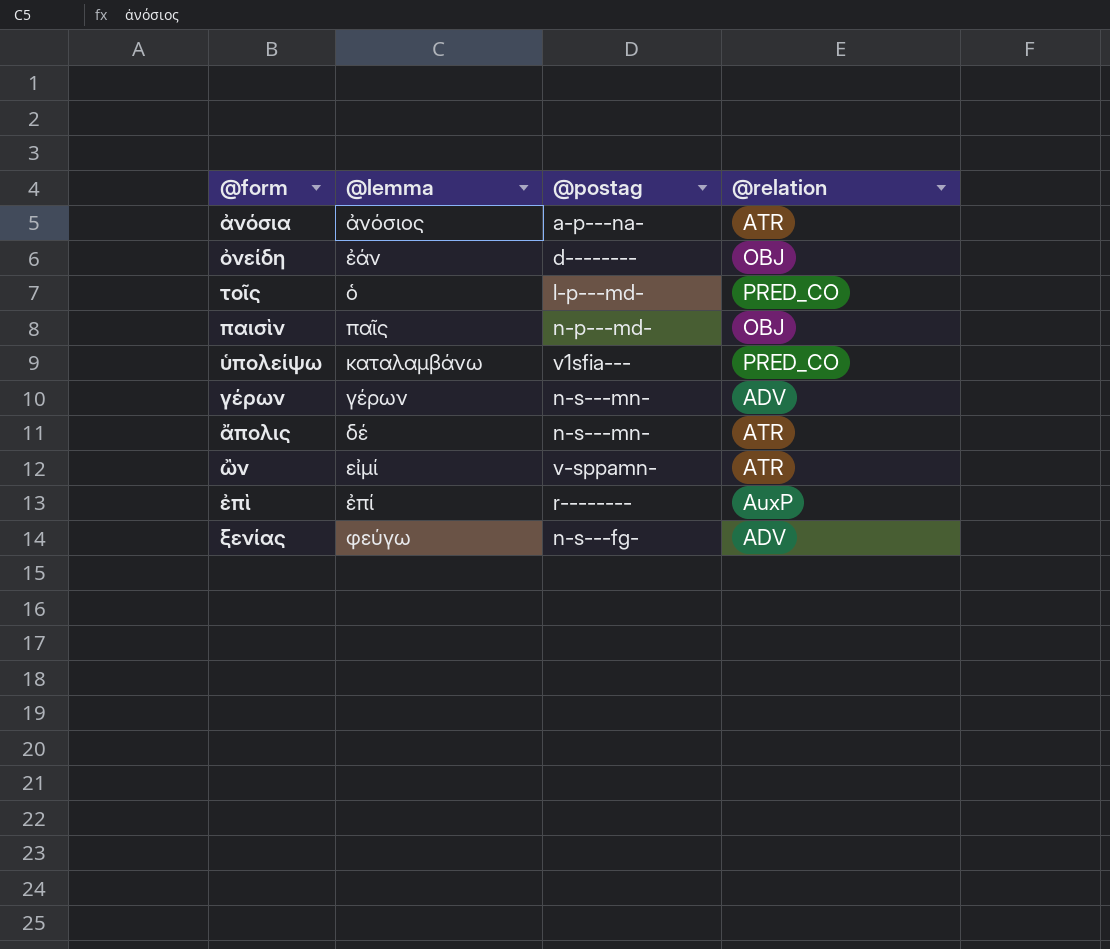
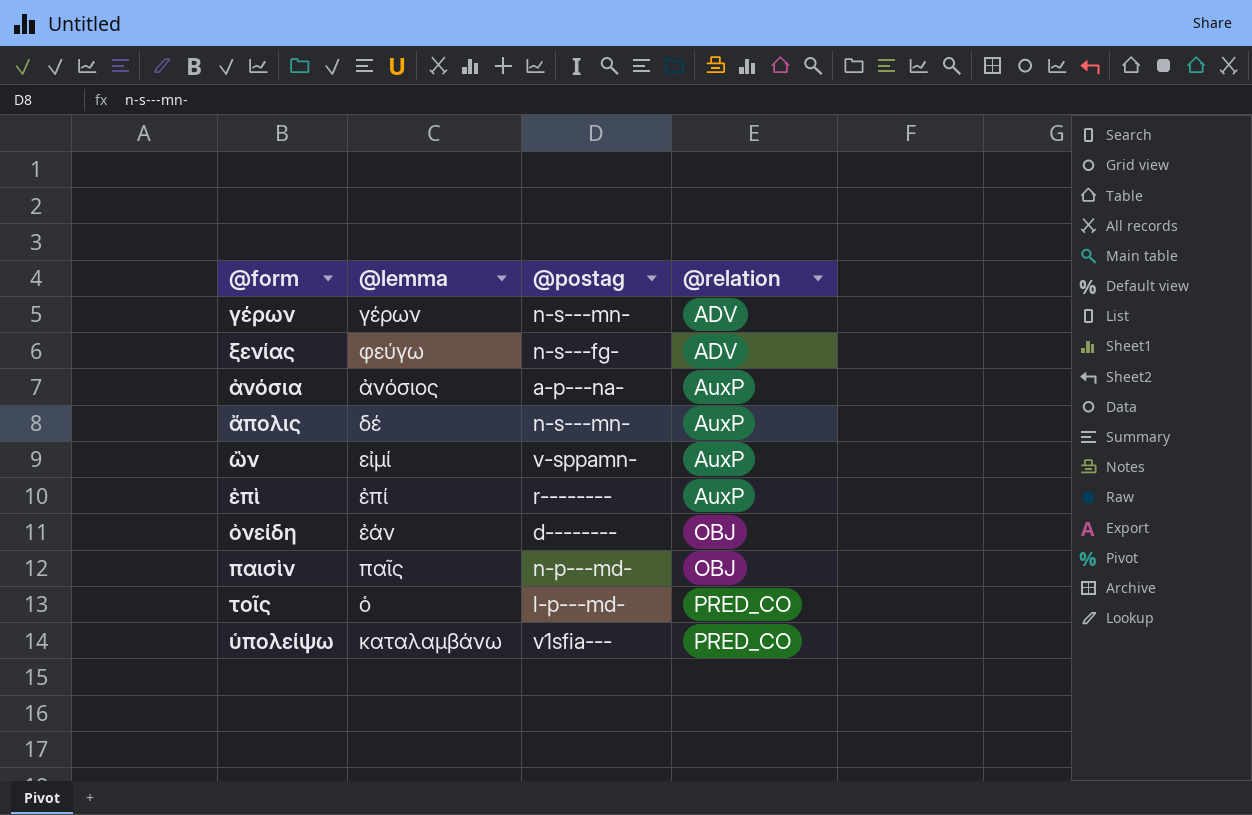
row order: none -> @relation ascending
ἀνόσια | @relation: ATR -> AuxP
ἄπολις | @relation: ATR -> AuxP
ὢν | @relation: ATR -> AuxP

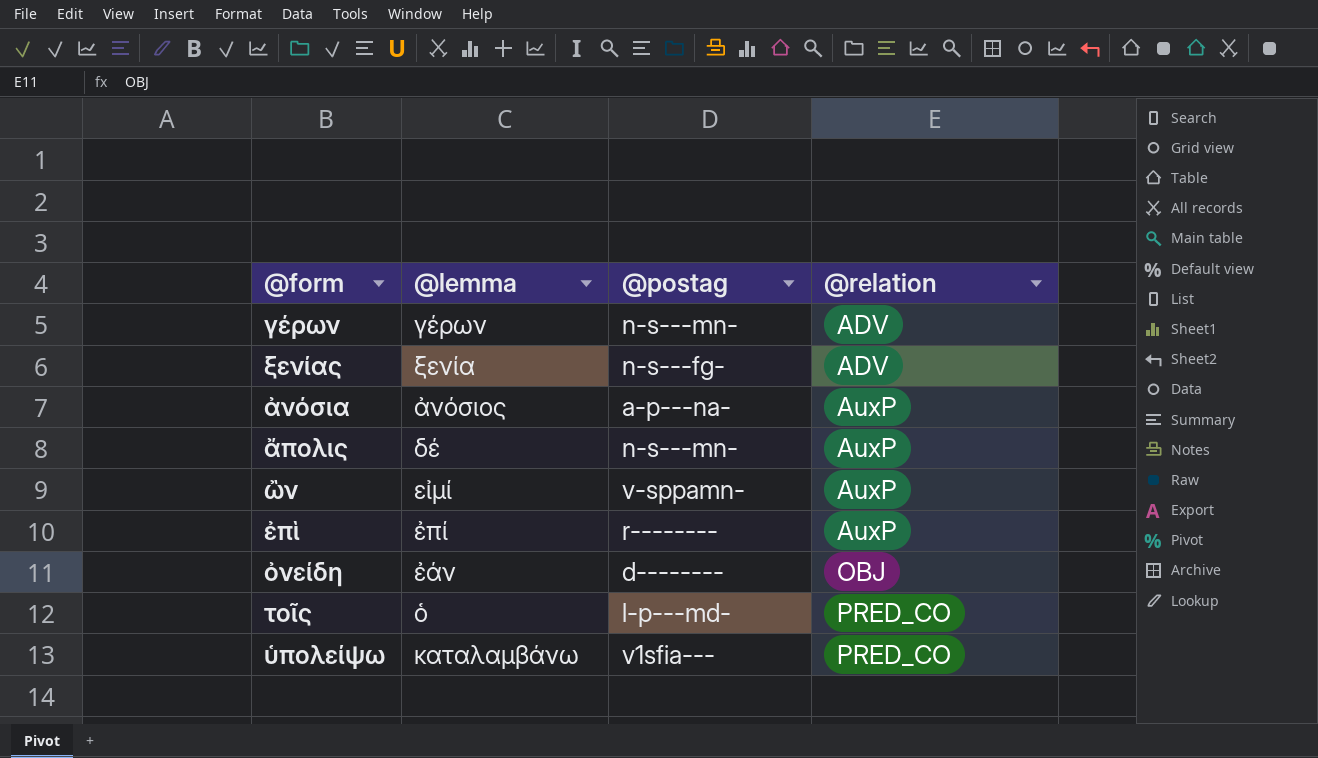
row παισὶν: παῖς | n-p---md- | OBJ -> none
ξενίας | @lemma: φεύγω -> ξενία

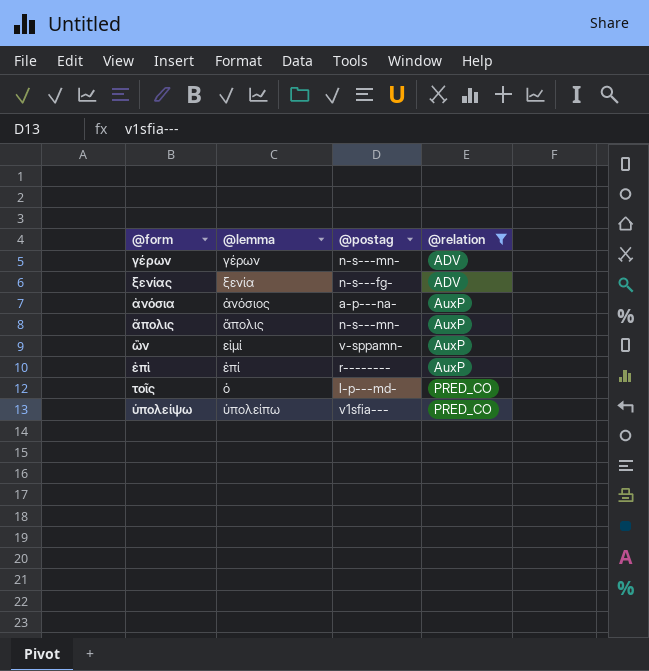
filter: none -> @relation != OBJ
ἄπολις | @lemma: δέ -> ἄπολις
ὑπολείψω | @lemma: καταλαμβάνω -> ὑπολείπω

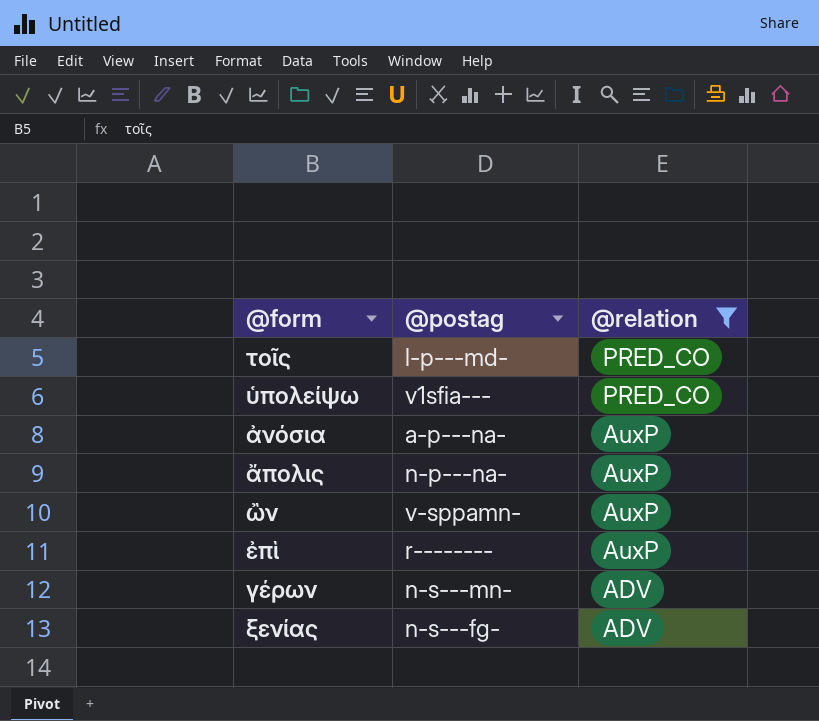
row order: @relation ascending -> @relation descending
column @lemma | position: 2 -> none
ἄπολις | @postag: n-s---mn- -> n-p---na-

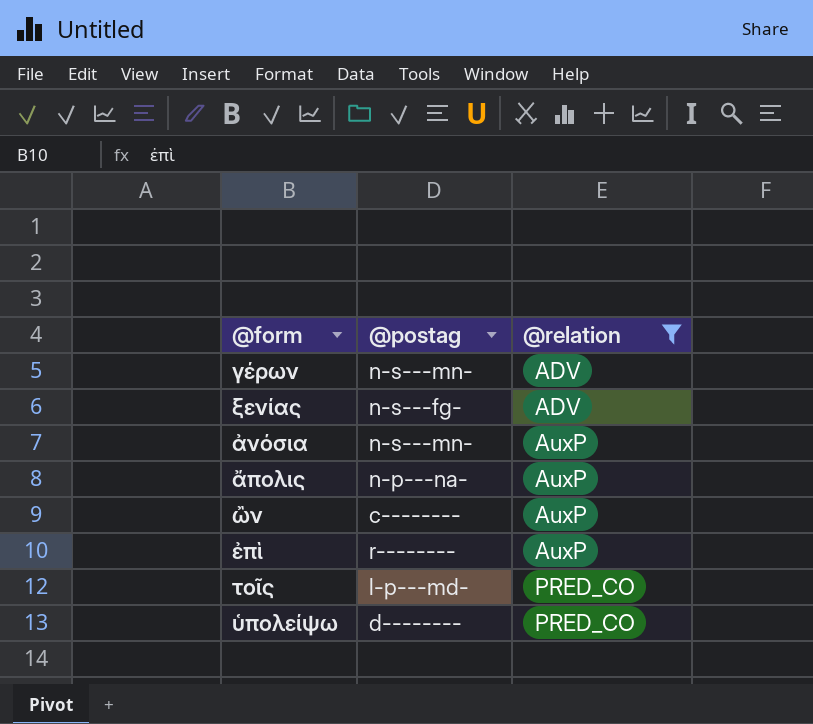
row order: @relation descending -> @relation ascending
ἀνόσια | @postag: a-p---na- -> n-s---mn-
ὢν | @postag: v-sppamn- -> c--------
ὑπολείψω | @postag: v1sfia--- -> d--------

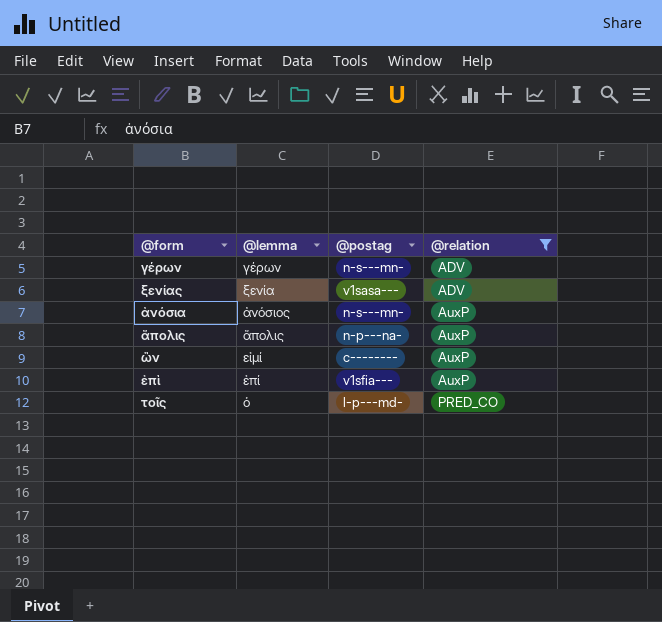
column @lemma | position: none -> 2
row ὑπολείψω: d-------- | PRED_CO -> none
ξενίας | @postag: n-s---fg- -> v1sasa---
ἐπὶ | @postag: r-------- -> v1sfia---

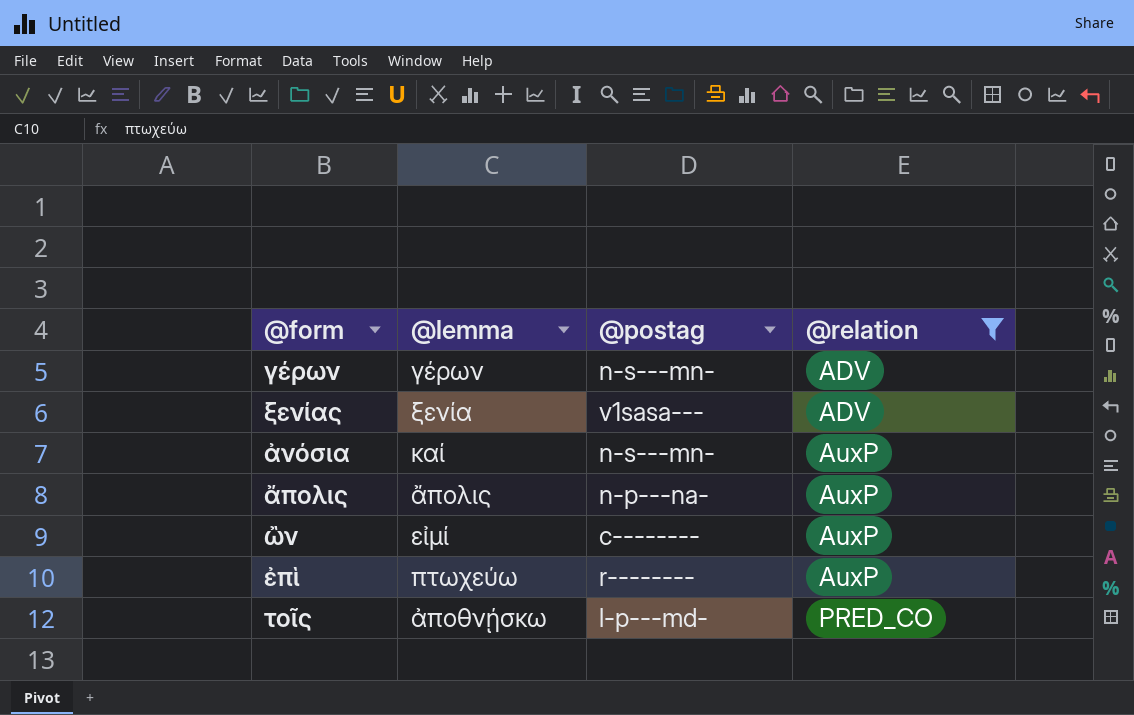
ἀνόσια | @lemma: ἀνόσιος -> καί
ἐπὶ | @lemma: ἐπί -> πτωχεύω
ἐπὶ | @postag: v1sfia--- -> r--------
τοῖς | @lemma: ὁ -> ἀποθνῄσκω

